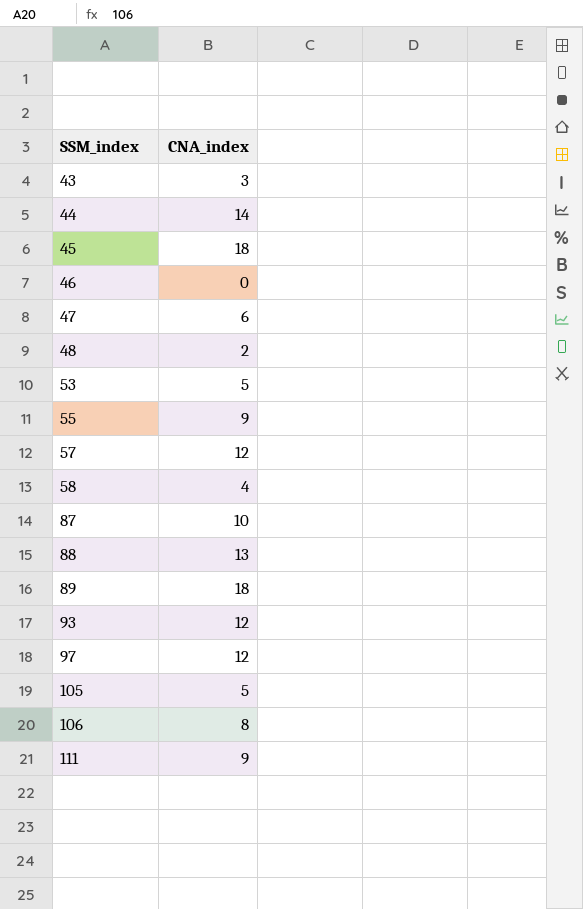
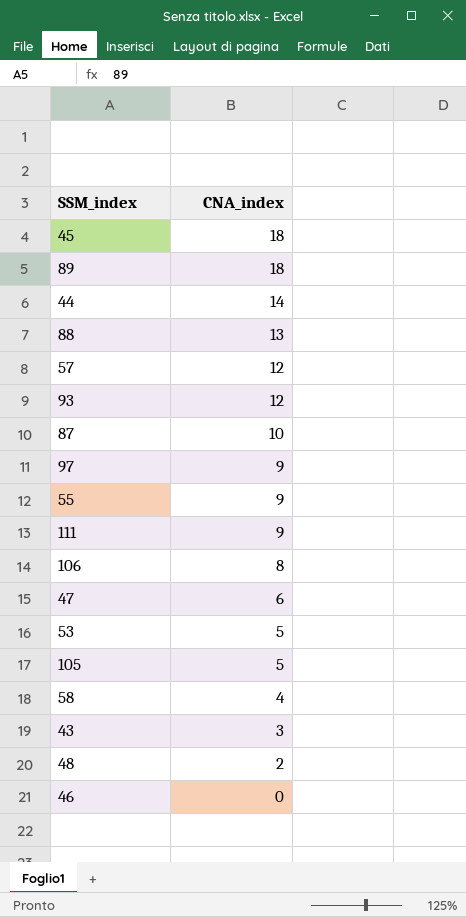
row order: SSM_index ascending -> CNA_index descending
97 | CNA_index: 12 -> 9

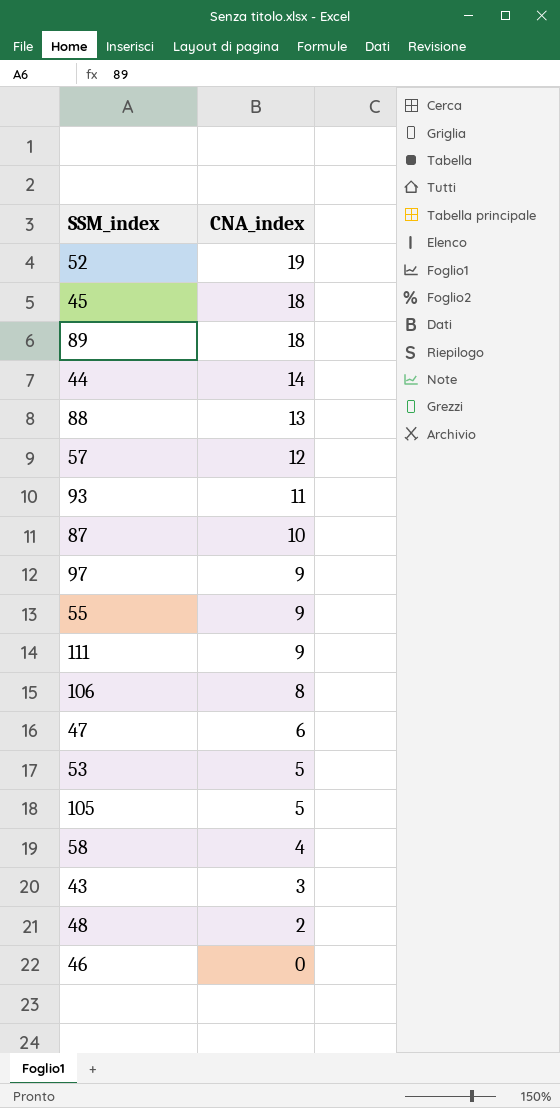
row 52: none -> 19
93 | CNA_index: 12 -> 11

